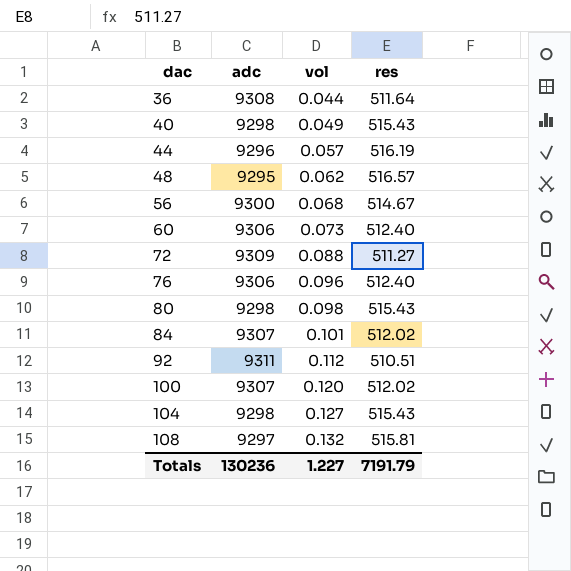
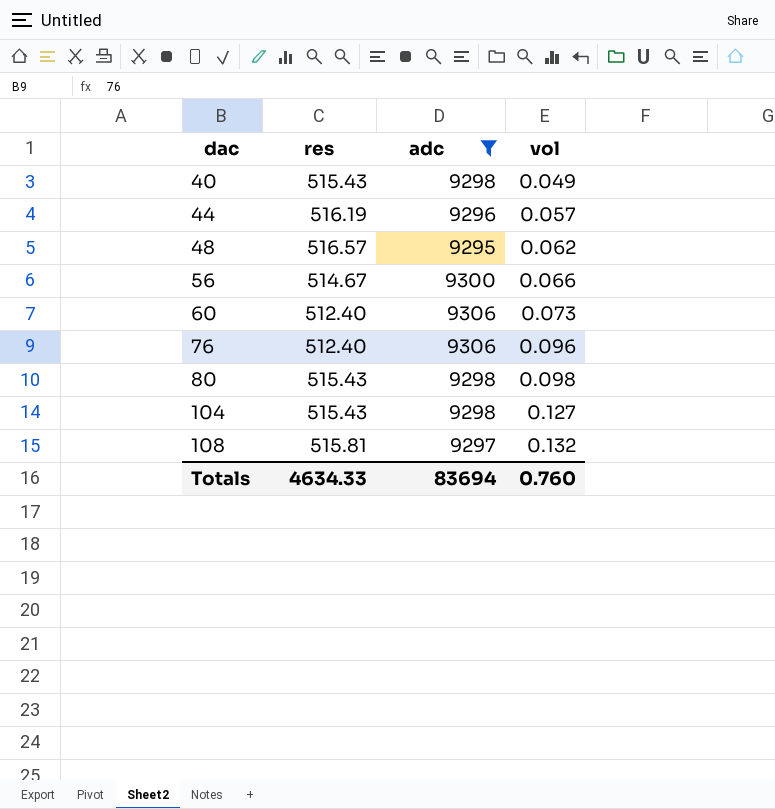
filter: none -> adc <= 9306
column res | position: 4 -> 2
56 | vol: 0.068 -> 0.066
Totals | res: 7191.79 -> 4634.33
Totals | adc: 130236 -> 83694
Totals | vol: 1.227 -> 0.760

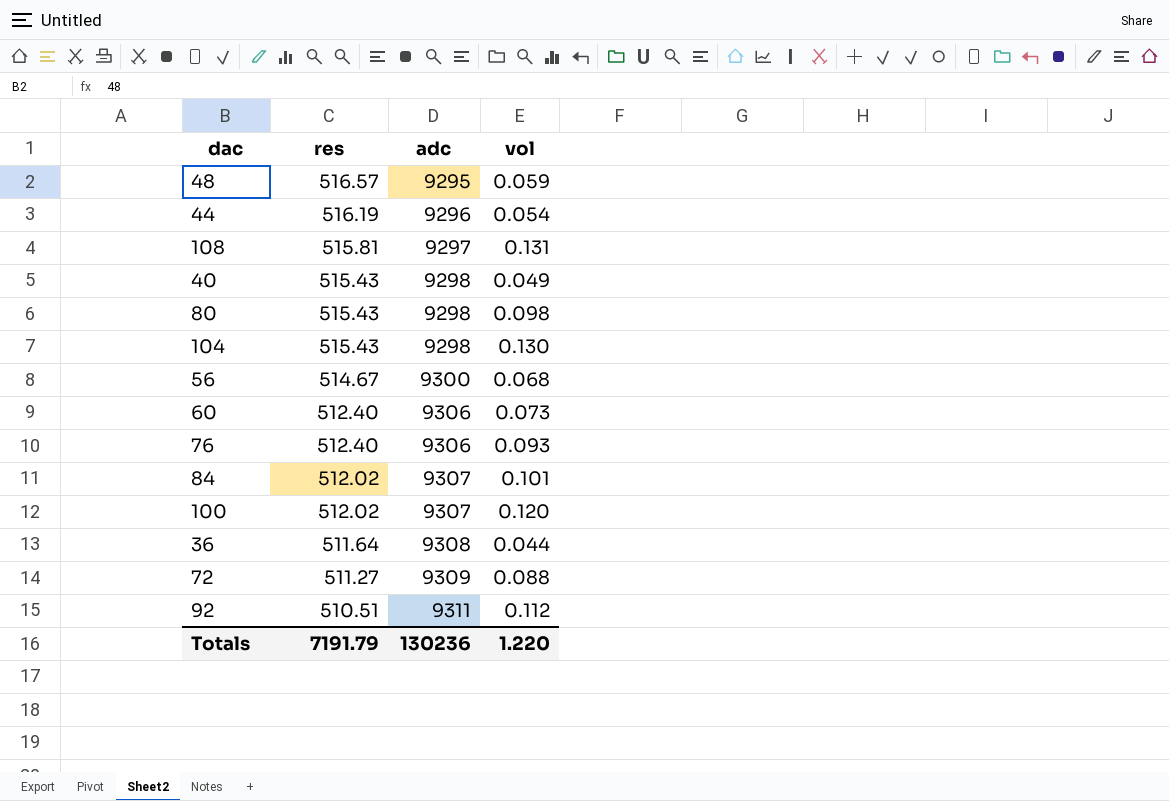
filter: adc <= 9306 -> none
row order: dac ascending -> res descending
48 | vol: 0.062 -> 0.059
44 | vol: 0.057 -> 0.054
108 | vol: 0.132 -> 0.131
104 | vol: 0.127 -> 0.130
56 | vol: 0.066 -> 0.068
76 | vol: 0.096 -> 0.093
Totals | res: 4634.33 -> 7191.79
Totals | adc: 83694 -> 130236
Totals | vol: 0.760 -> 1.220

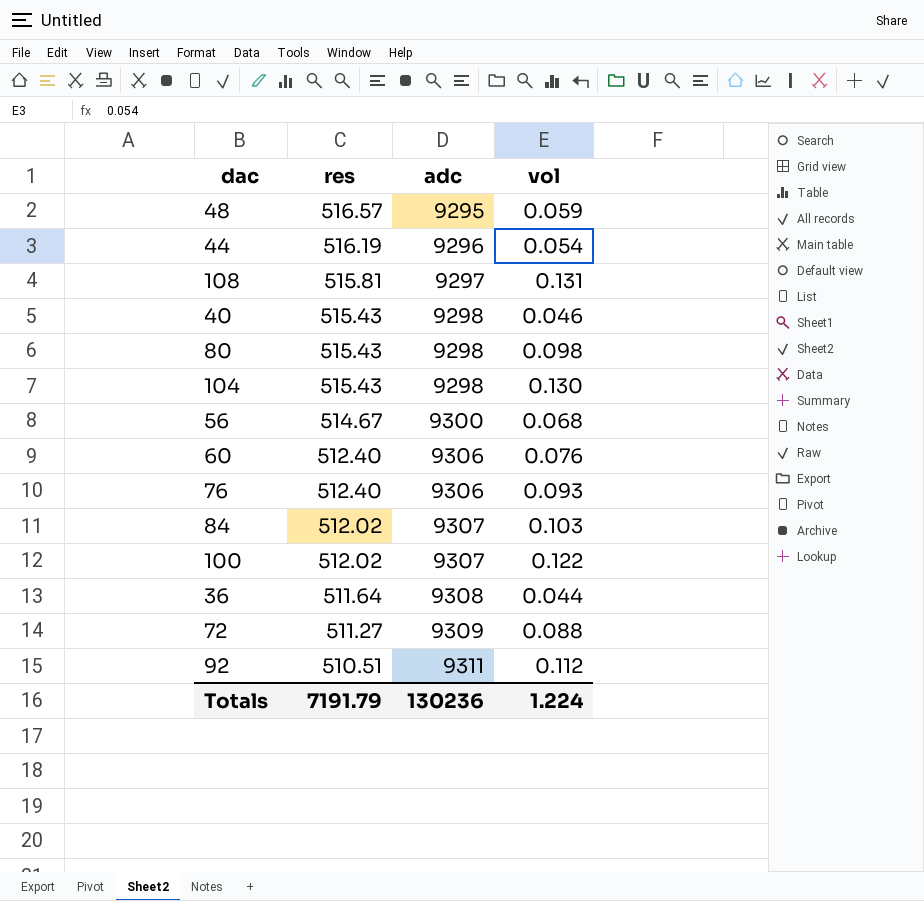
40 | vol: 0.049 -> 0.046
60 | vol: 0.073 -> 0.076
84 | vol: 0.101 -> 0.103
100 | vol: 0.120 -> 0.122
Totals | vol: 1.220 -> 1.224

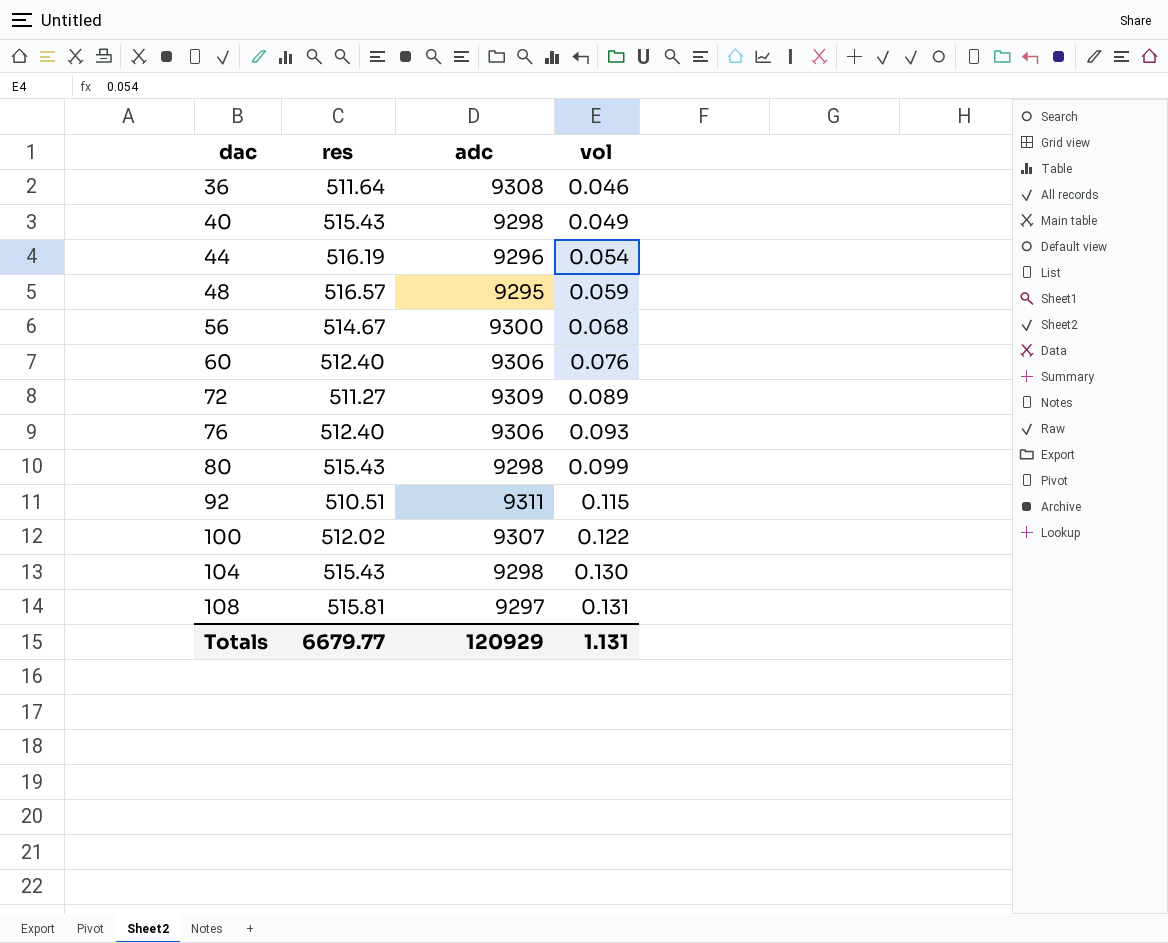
row order: res descending -> dac ascending
row 84: 512.02 | 9307 | 0.103 -> none
36 | vol: 0.044 -> 0.046
40 | vol: 0.046 -> 0.049
72 | vol: 0.088 -> 0.089
80 | vol: 0.098 -> 0.099
92 | vol: 0.112 -> 0.115
Totals | res: 7191.79 -> 6679.77
Totals | adc: 130236 -> 120929
Totals | vol: 1.224 -> 1.131

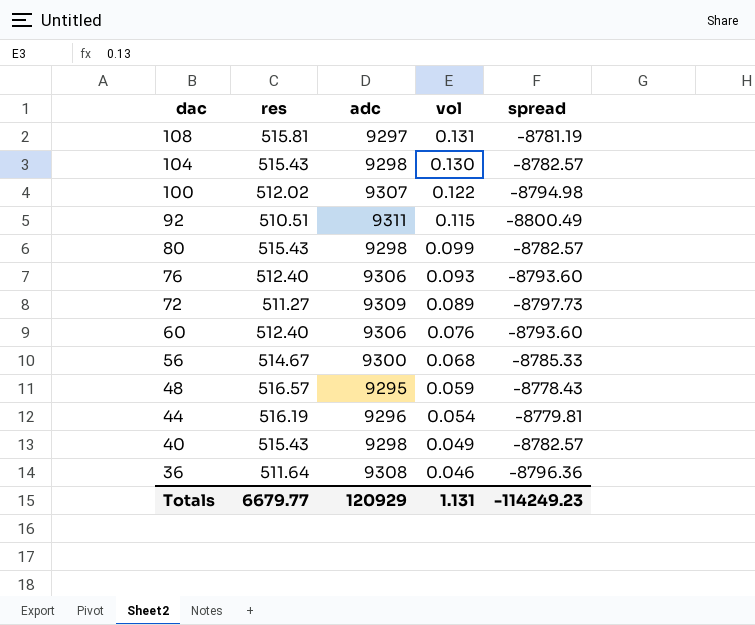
row order: dac ascending -> dac descending
column spread | formula: none -> [res] - [adc]

